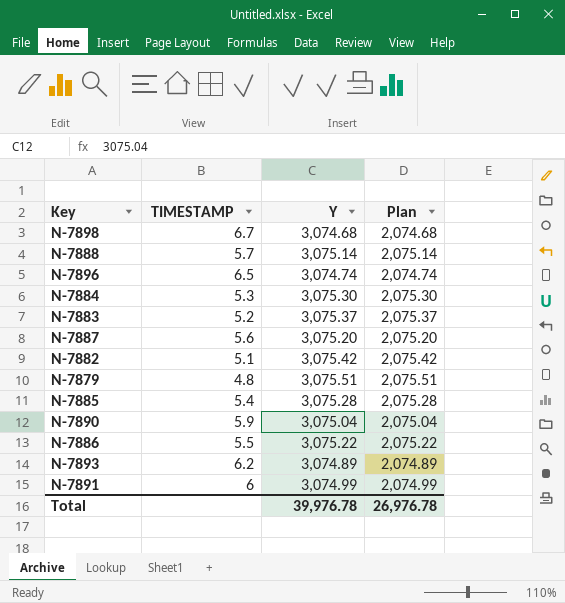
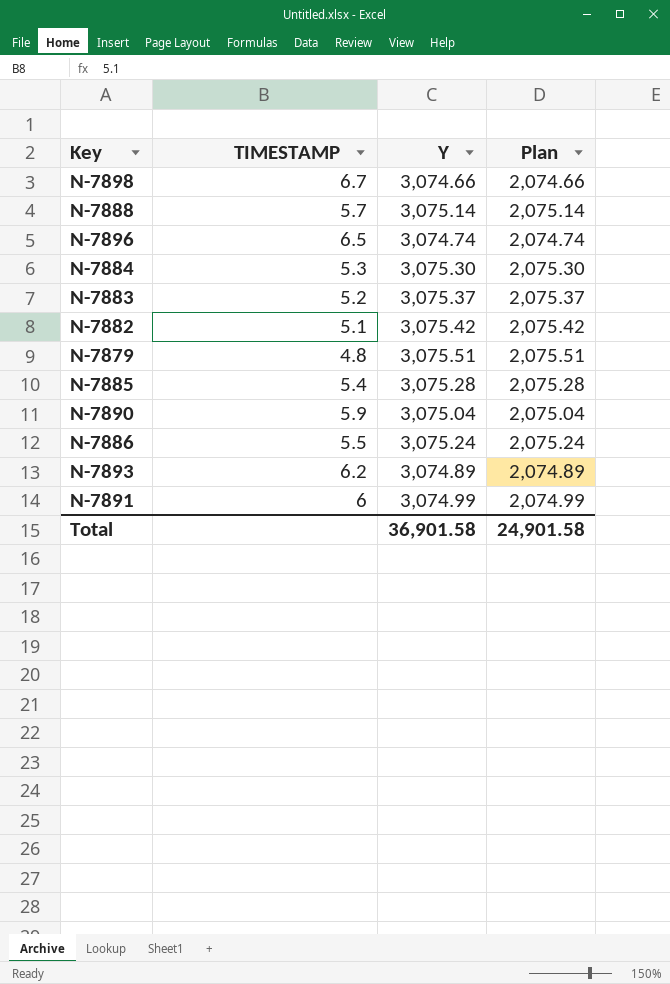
row N-7887: 5.6 | 3,075.20 | 2,075.20 -> none
N-7898 | Y: 3,074.68 -> 3,074.66
N-7898 | Plan: 2,074.68 -> 2,074.66
N-7886 | Y: 3,075.22 -> 3,075.24
N-7886 | Plan: 2,075.22 -> 2,075.24
Total | Y: 39,976.78 -> 36,901.58
Total | Plan: 26,976.78 -> 24,901.58

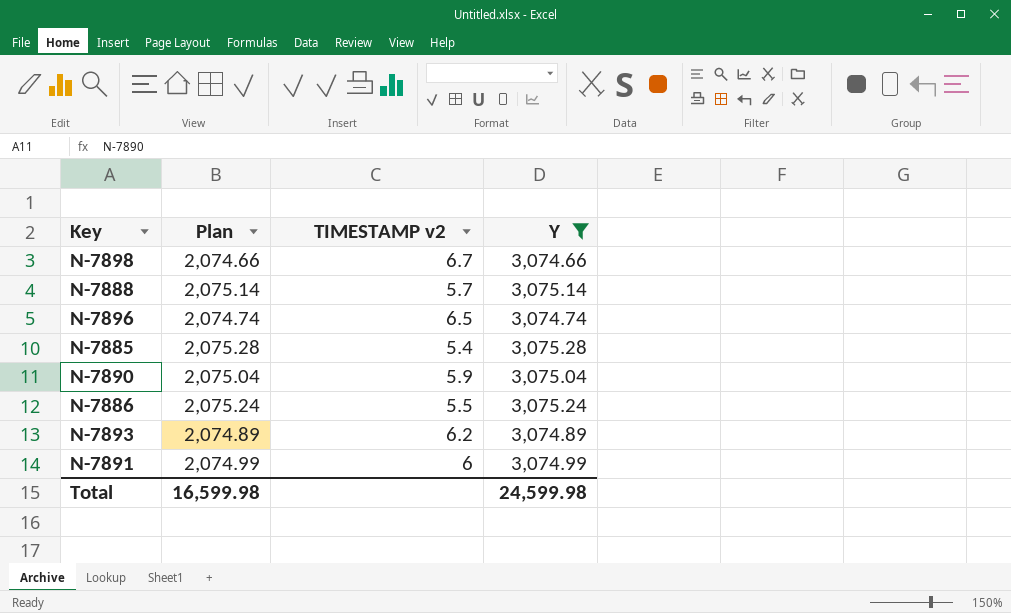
filter: none -> Y <= 3,075.28
column Plan | position: 4 -> 2
column name: TIMESTAMP -> TIMESTAMP v2
Total | Plan: 24,901.58 -> 16,599.98
Total | Y: 36,901.58 -> 24,599.98

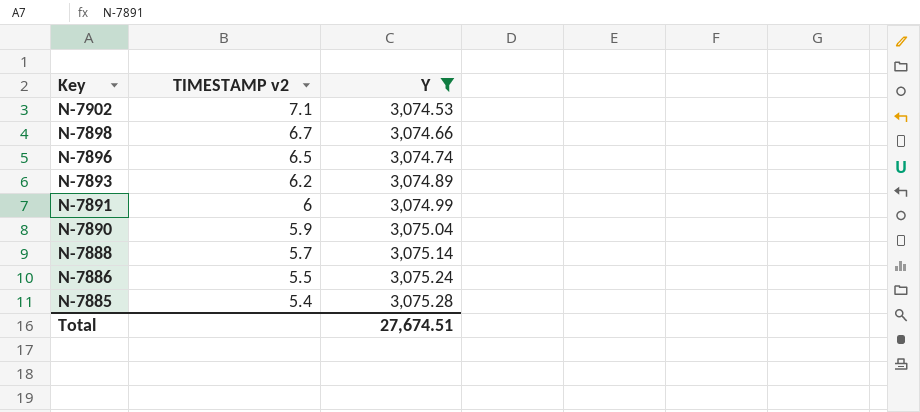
row order: none -> Key descending
column Plan | formula: [Y] - 1000 -> none
row N-7902: none -> 7.1 | 3,074.53
Total | Y: 24,599.98 -> 27,674.51

